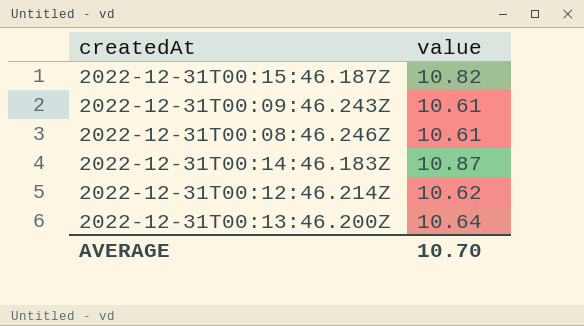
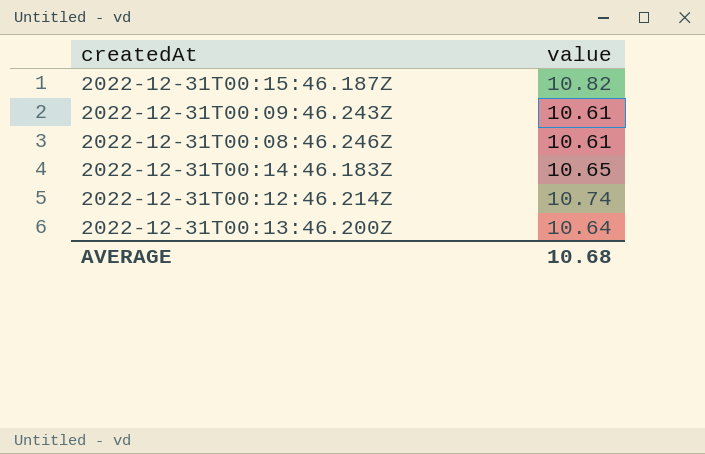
2022-12-31T00:14:46.183Z | value: 10.87 -> 10.65
2022-12-31T00:12:46.214Z | value: 10.62 -> 10.74
AVERAGE | value: 10.70 -> 10.68

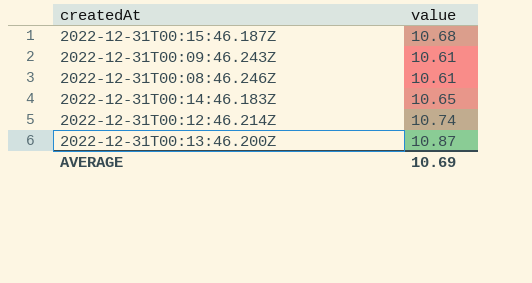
2022-12-31T00:15:46.187Z | value: 10.82 -> 10.68
2022-12-31T00:13:46.200Z | value: 10.64 -> 10.87
AVERAGE | value: 10.68 -> 10.69

